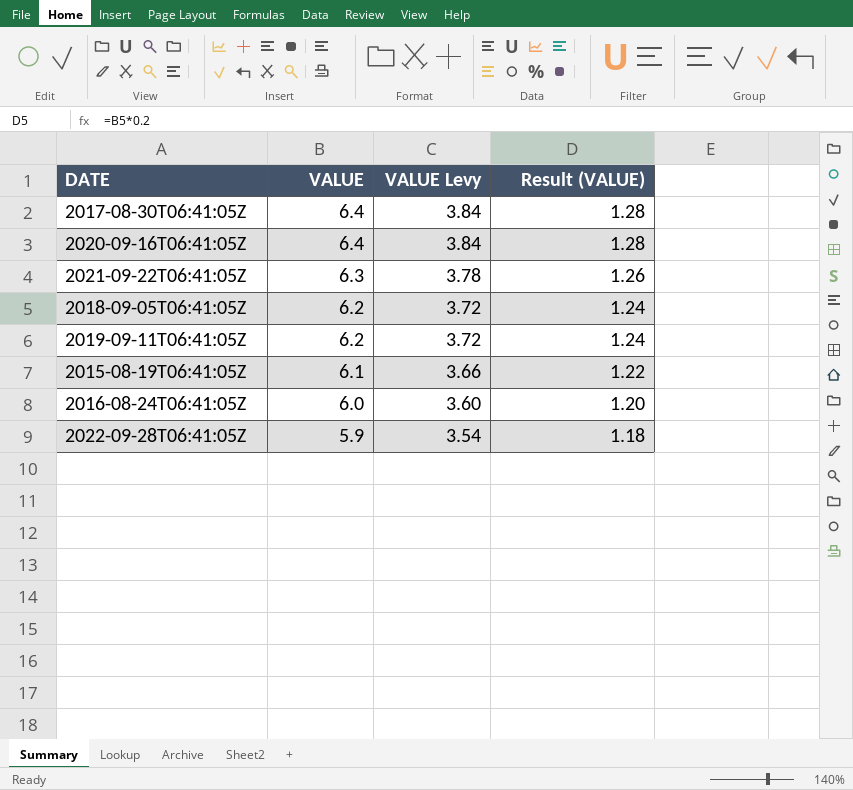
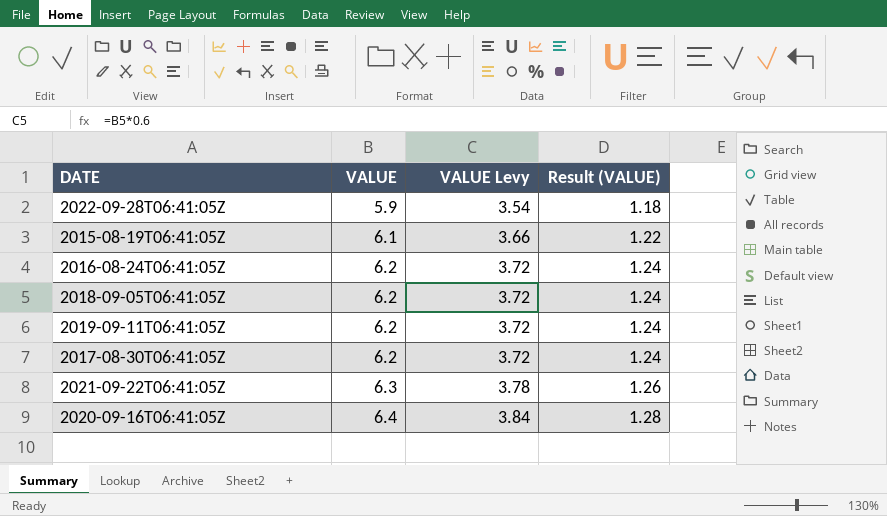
row order: VALUE descending -> VALUE ascending
2016-08-24T06:41:05Z | VALUE: 6.0 -> 6.2
2016-08-24T06:41:05Z | VALUE Levy: 3.60 -> 3.72
2016-08-24T06:41:05Z | Result (VALUE): 1.20 -> 1.24
2017-08-30T06:41:05Z | VALUE: 6.4 -> 6.2
2017-08-30T06:41:05Z | VALUE Levy: 3.84 -> 3.72
2017-08-30T06:41:05Z | Result (VALUE): 1.28 -> 1.24

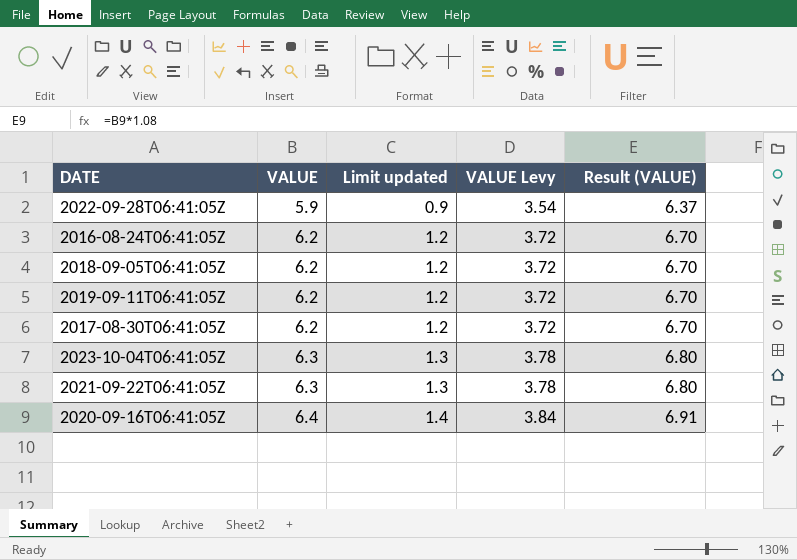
column Limit updated | formula: none -> [VALUE] - 5
column Result (VALUE) | formula: [VALUE] * 0.2 -> [VALUE] * 1.08
row 2015-08-19T06:41:05Z: 6.1 | 3.66 | 1.22 -> none
row 2023-10-04T06:41:05Z: none -> 6.3 | 1.3 | 3.78 | 6.80

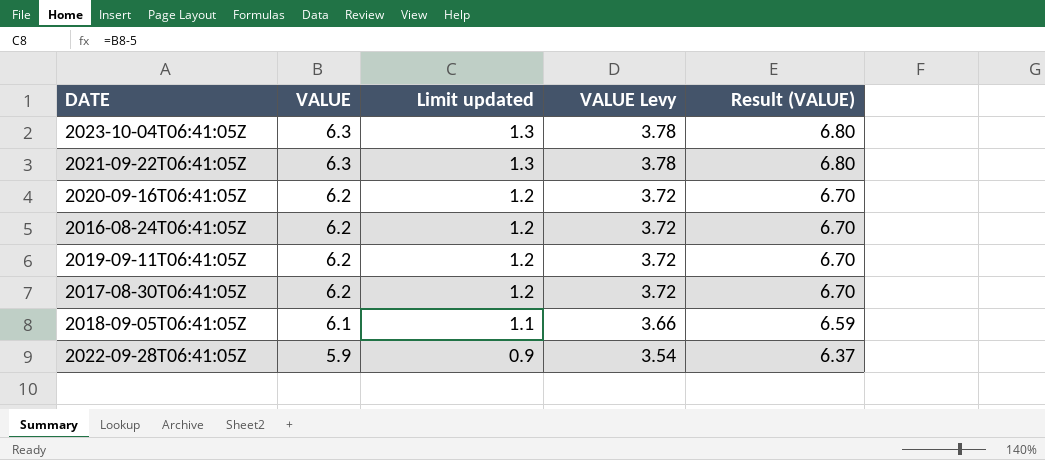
row order: VALUE ascending -> VALUE descending
2020-09-16T06:41:05Z | VALUE: 6.4 -> 6.2
2020-09-16T06:41:05Z | Limit updated: 1.4 -> 1.2
2020-09-16T06:41:05Z | VALUE Levy: 3.84 -> 3.72
2020-09-16T06:41:05Z | Result (VALUE): 6.91 -> 6.70
2018-09-05T06:41:05Z | VALUE: 6.2 -> 6.1
2018-09-05T06:41:05Z | Limit updated: 1.2 -> 1.1
2018-09-05T06:41:05Z | VALUE Levy: 3.72 -> 3.66
2018-09-05T06:41:05Z | Result (VALUE): 6.70 -> 6.59

